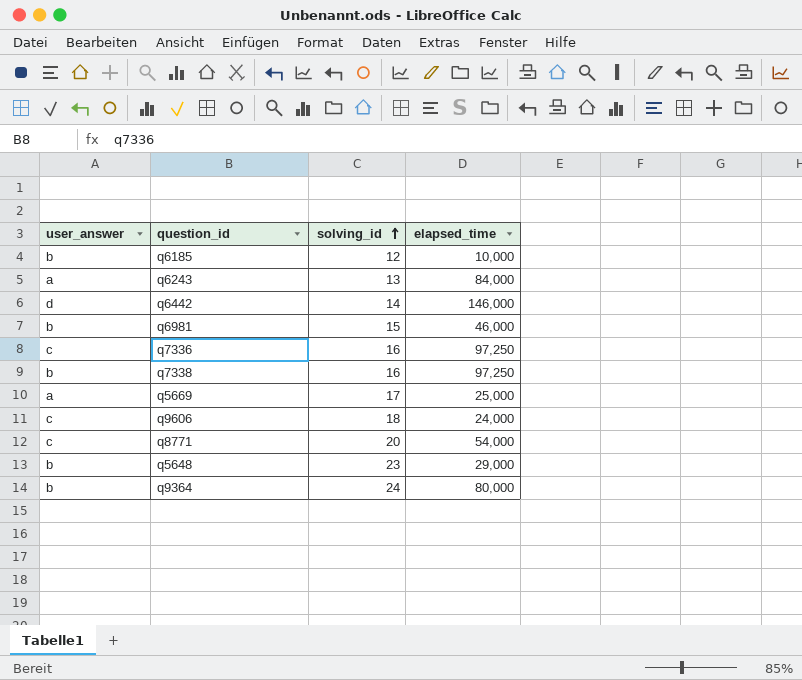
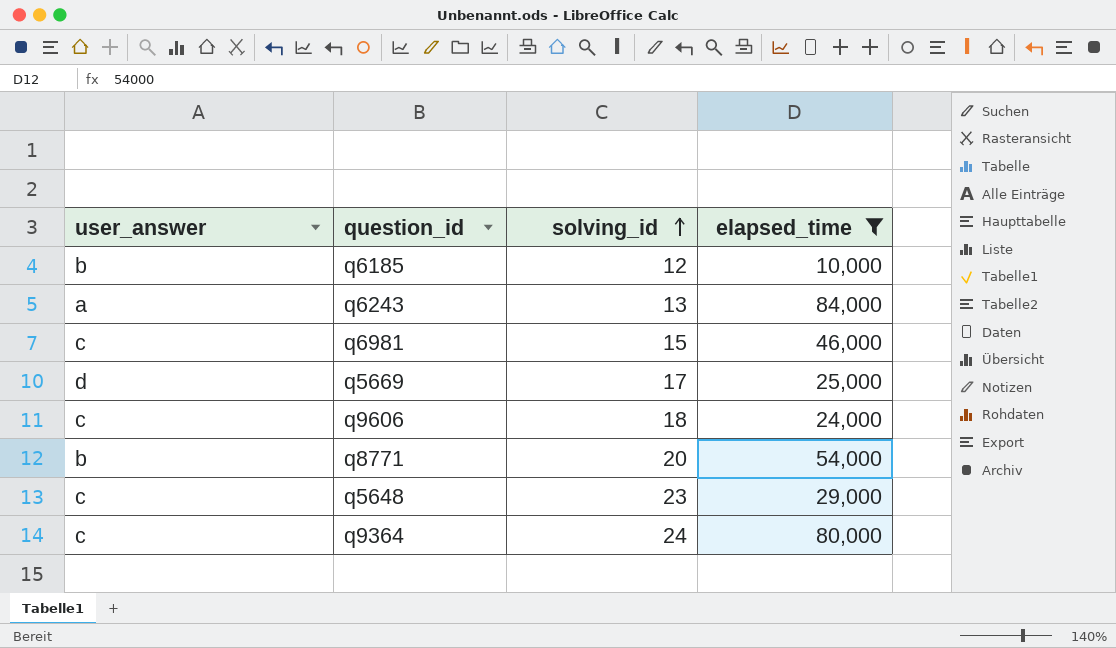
filter: none -> elapsed_time <= 84,000
q6981 | user_answer: b -> c
q5669 | user_answer: a -> d
q8771 | user_answer: c -> b
q5648 | user_answer: b -> c
q9364 | user_answer: b -> c

